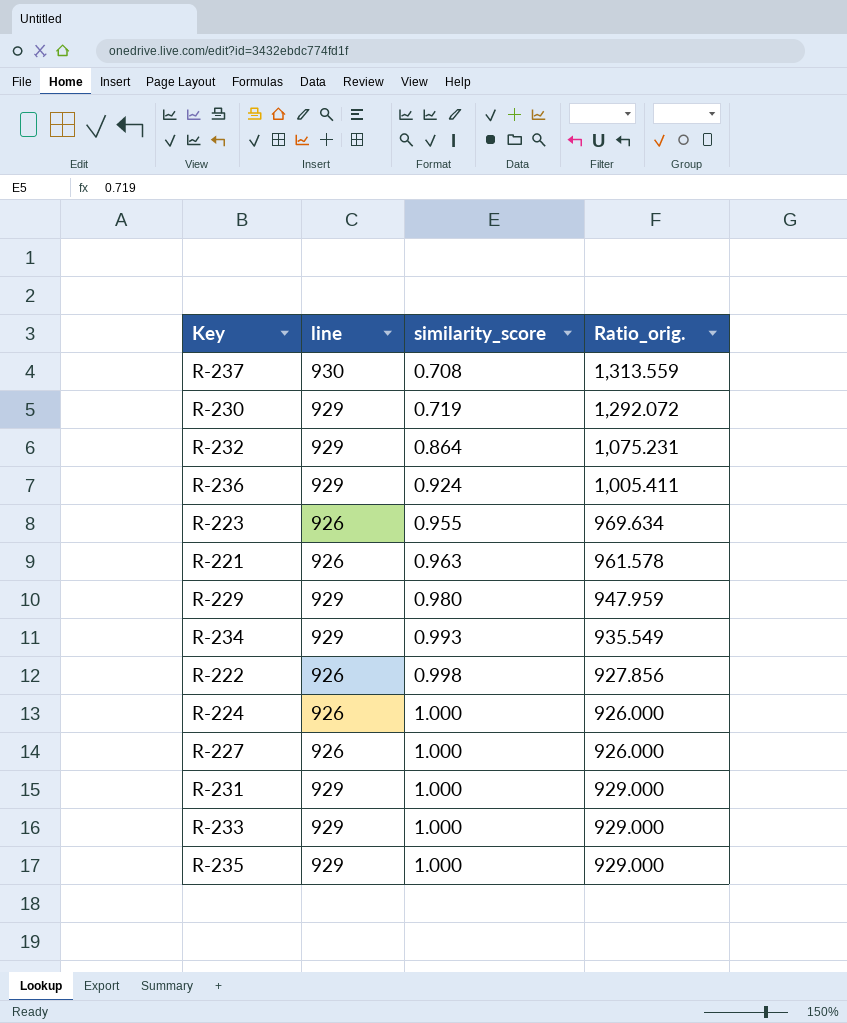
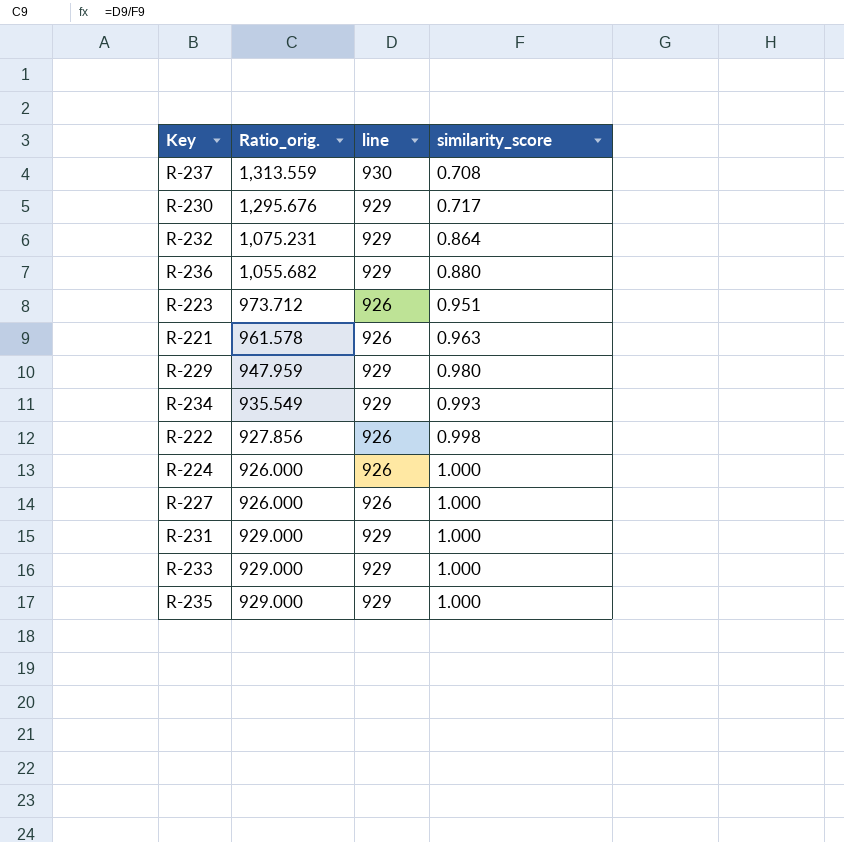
column Ratio_orig. | position: 4 -> 2
R-230 | Ratio_orig.: 1,292.072 -> 1,295.676
R-230 | similarity_score: 0.719 -> 0.717
R-236 | Ratio_orig.: 1,005.411 -> 1,055.682
R-236 | similarity_score: 0.924 -> 0.880
R-223 | Ratio_orig.: 969.634 -> 973.712
R-223 | similarity_score: 0.955 -> 0.951

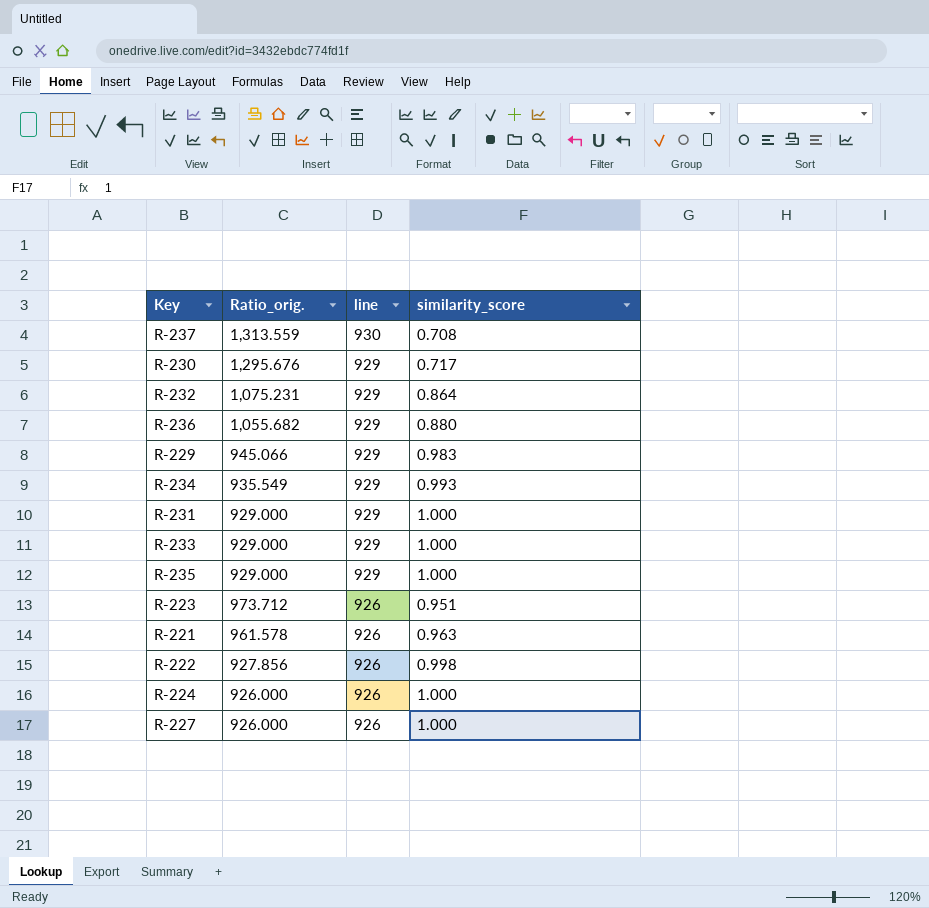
row order: similarity_score ascending -> line descending
R-229 | Ratio_orig.: 947.959 -> 945.066
R-229 | similarity_score: 0.980 -> 0.983

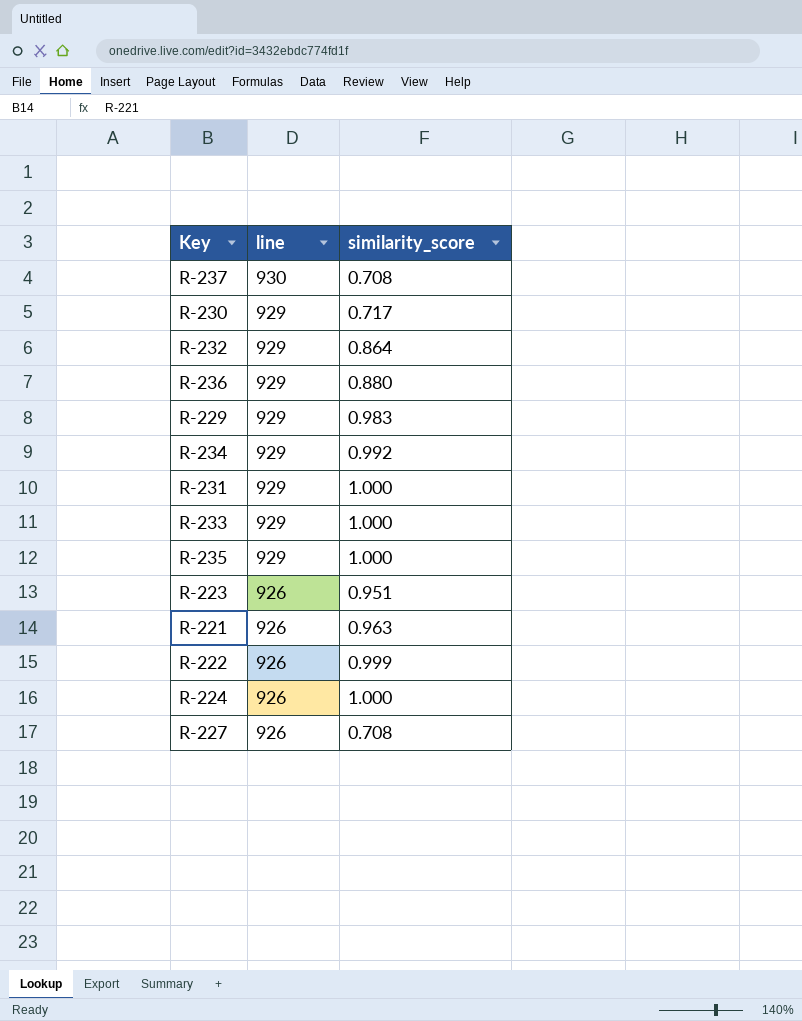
column Ratio_orig. | formula: [line] / [similarity_score] -> none
R-234 | similarity_score: 0.993 -> 0.992
R-222 | similarity_score: 0.998 -> 0.999
R-227 | similarity_score: 1.000 -> 0.708

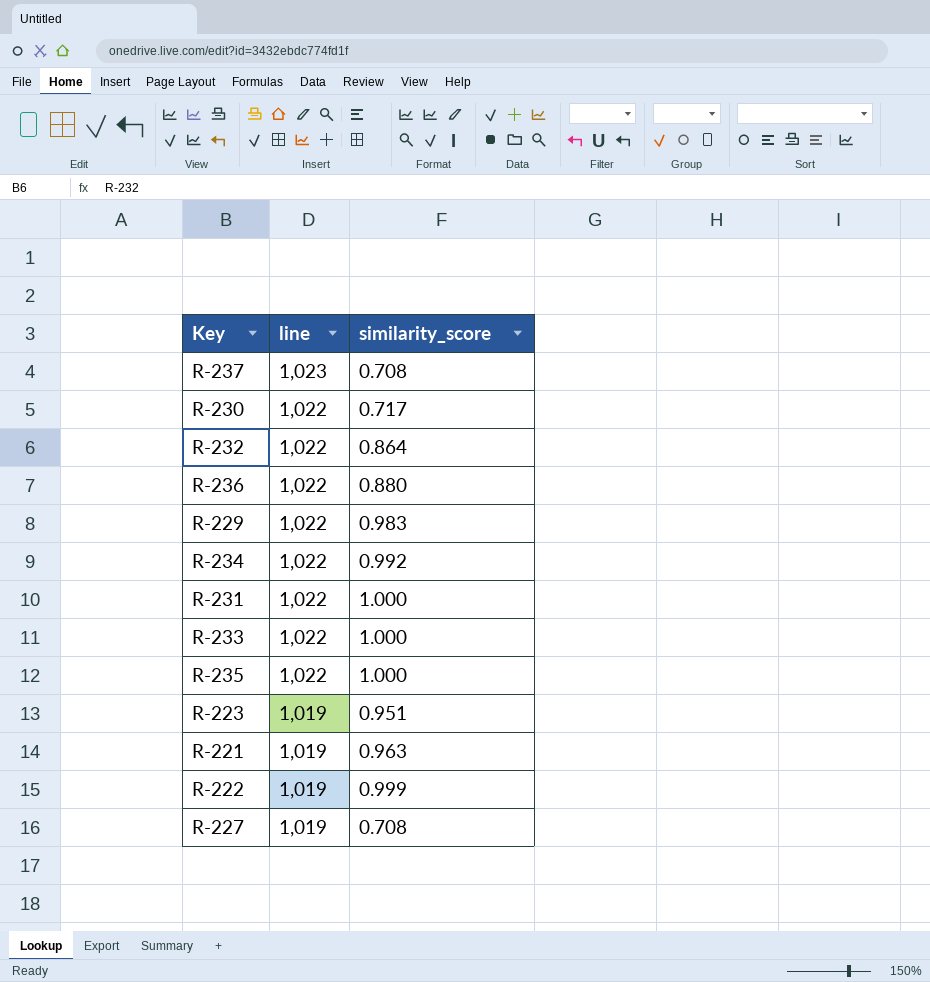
row R-224: 926 | 1.000 -> none
R-237 | line: 930 -> 1,023
R-230 | line: 929 -> 1,022
R-232 | line: 929 -> 1,022
R-236 | line: 929 -> 1,022
R-229 | line: 929 -> 1,022
R-234 | line: 929 -> 1,022
R-231 | line: 929 -> 1,022
R-233 | line: 929 -> 1,022
R-235 | line: 929 -> 1,022
R-223 | line: 926 -> 1,019
R-221 | line: 926 -> 1,019
R-222 | line: 926 -> 1,019
R-227 | line: 926 -> 1,019

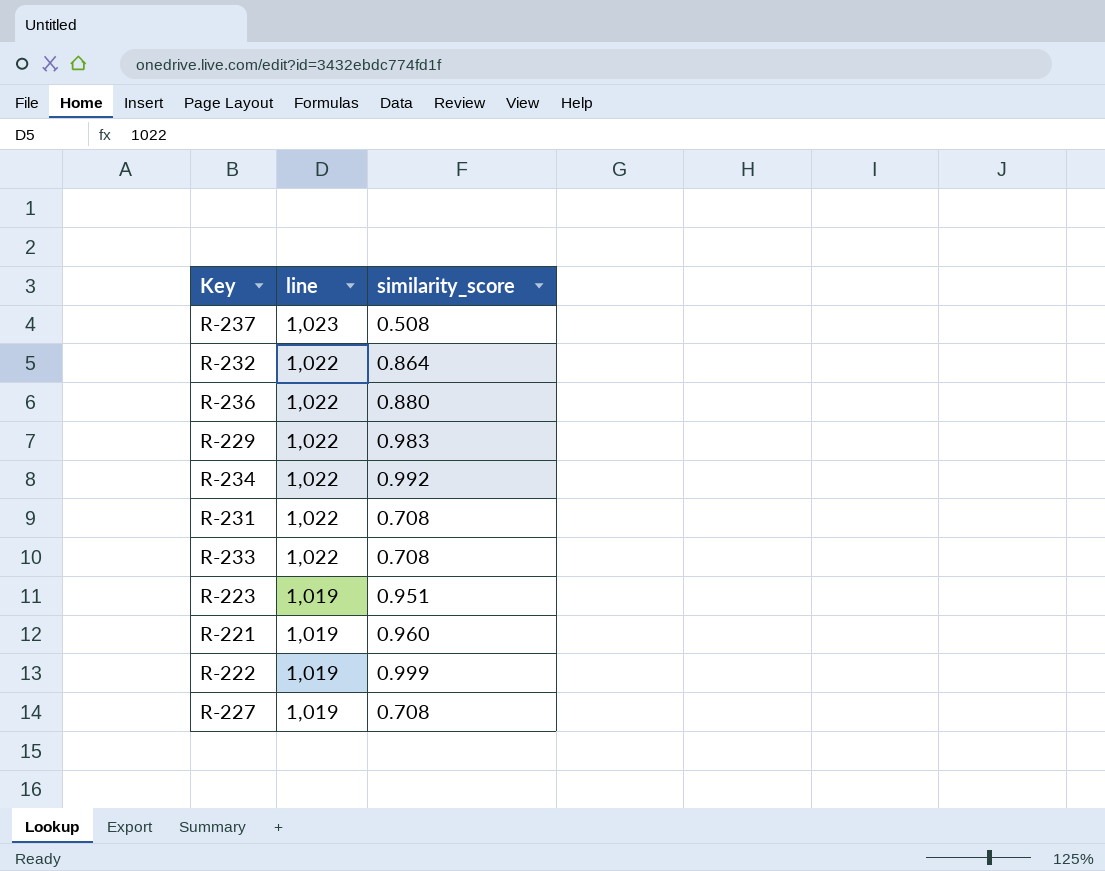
row R-230: 1,022 | 0.717 -> none
row R-235: 1,022 | 1.000 -> none
R-237 | similarity_score: 0.708 -> 0.508
R-231 | similarity_score: 1.000 -> 0.708
R-233 | similarity_score: 1.000 -> 0.708
R-221 | similarity_score: 0.963 -> 0.960

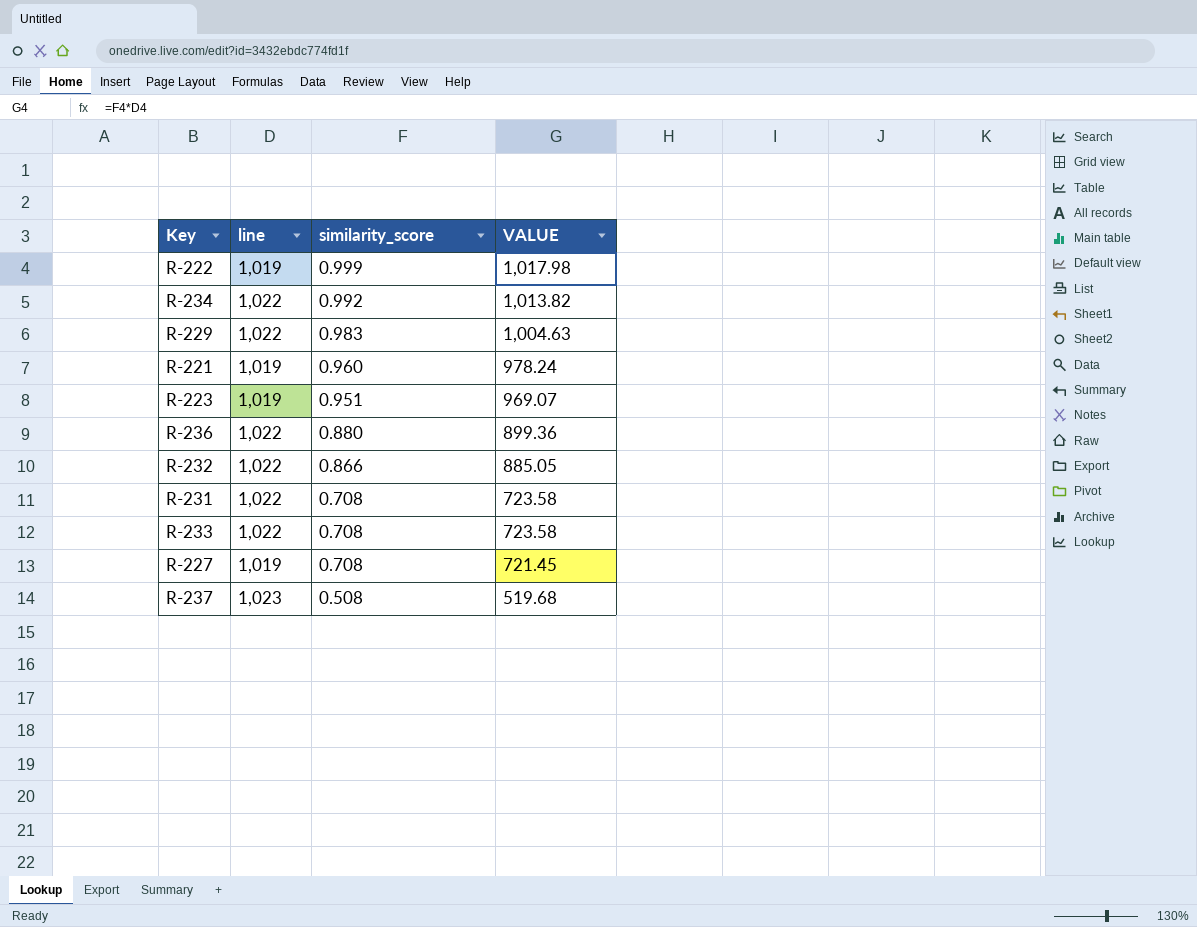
row order: line descending -> similarity_score descending
column VALUE | formula: none -> [line] * [similarity_score]
R-232 | similarity_score: 0.864 -> 0.866

